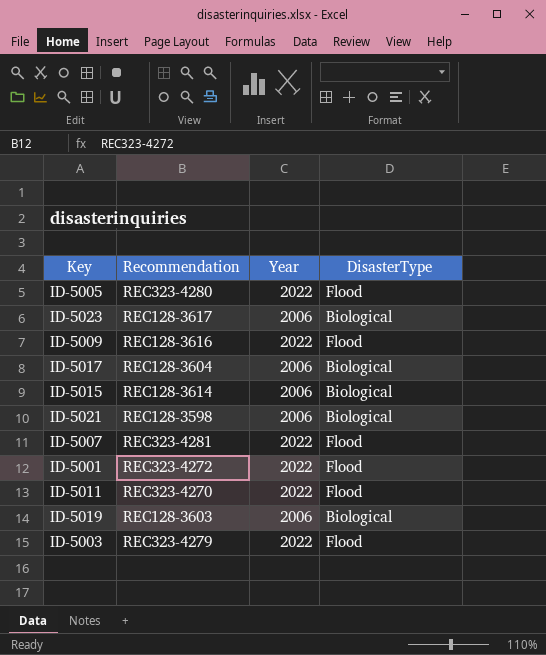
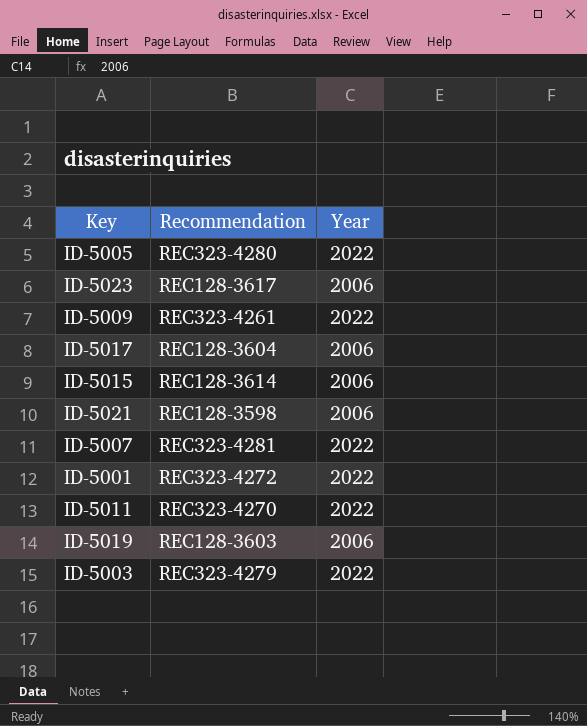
column DisasterType | position: 4 -> none
ID-5009 | Recommendation: REC128-3616 -> REC323-4261

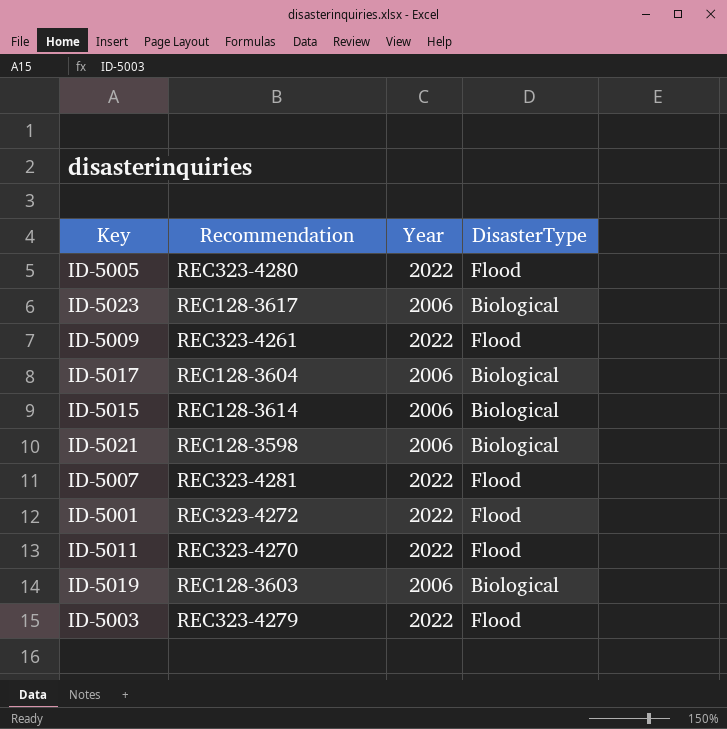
column DisasterType | position: none -> 4

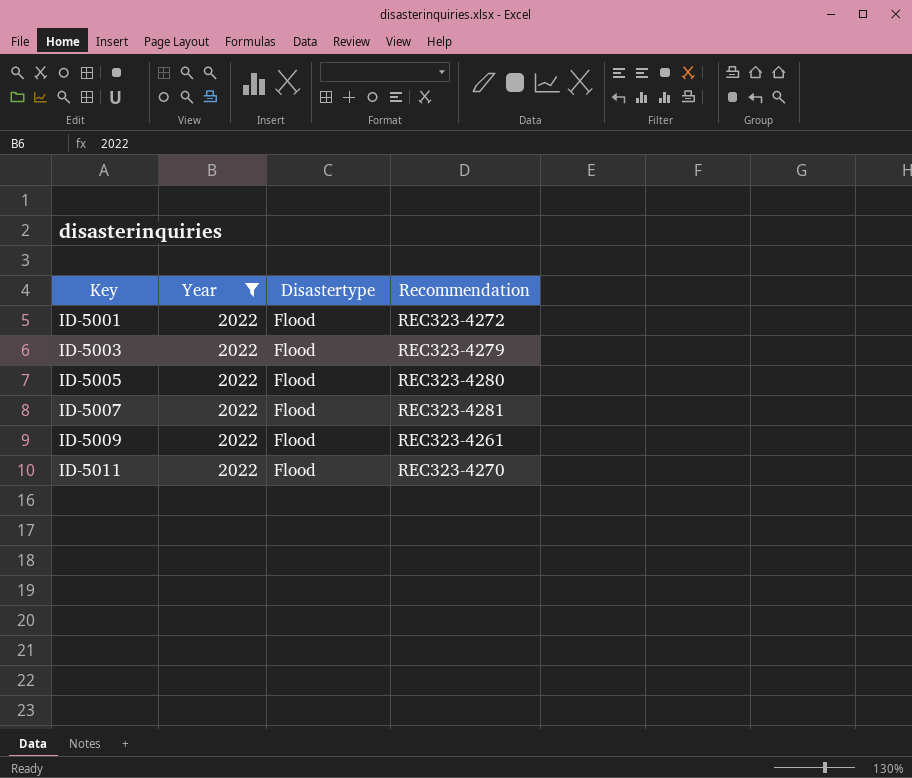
filter: none -> Year = 2022
row order: none -> Key ascending
column name: DisasterType -> Disastertype
column Recommendation | position: 2 -> 4

